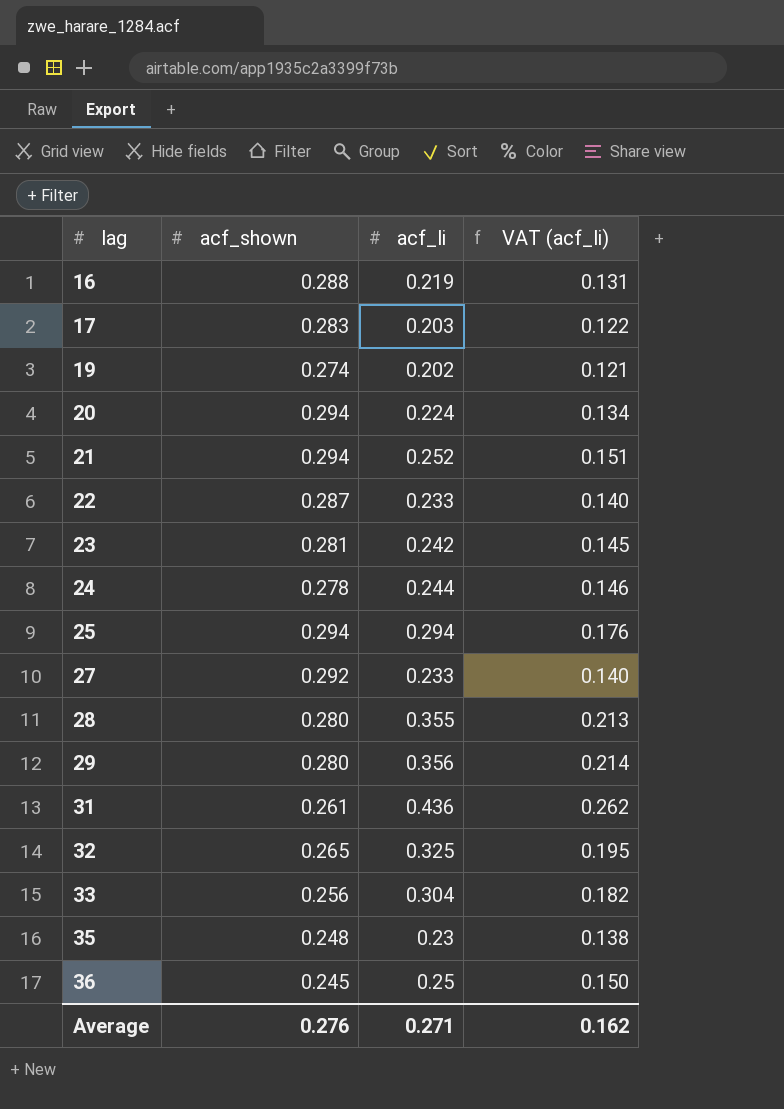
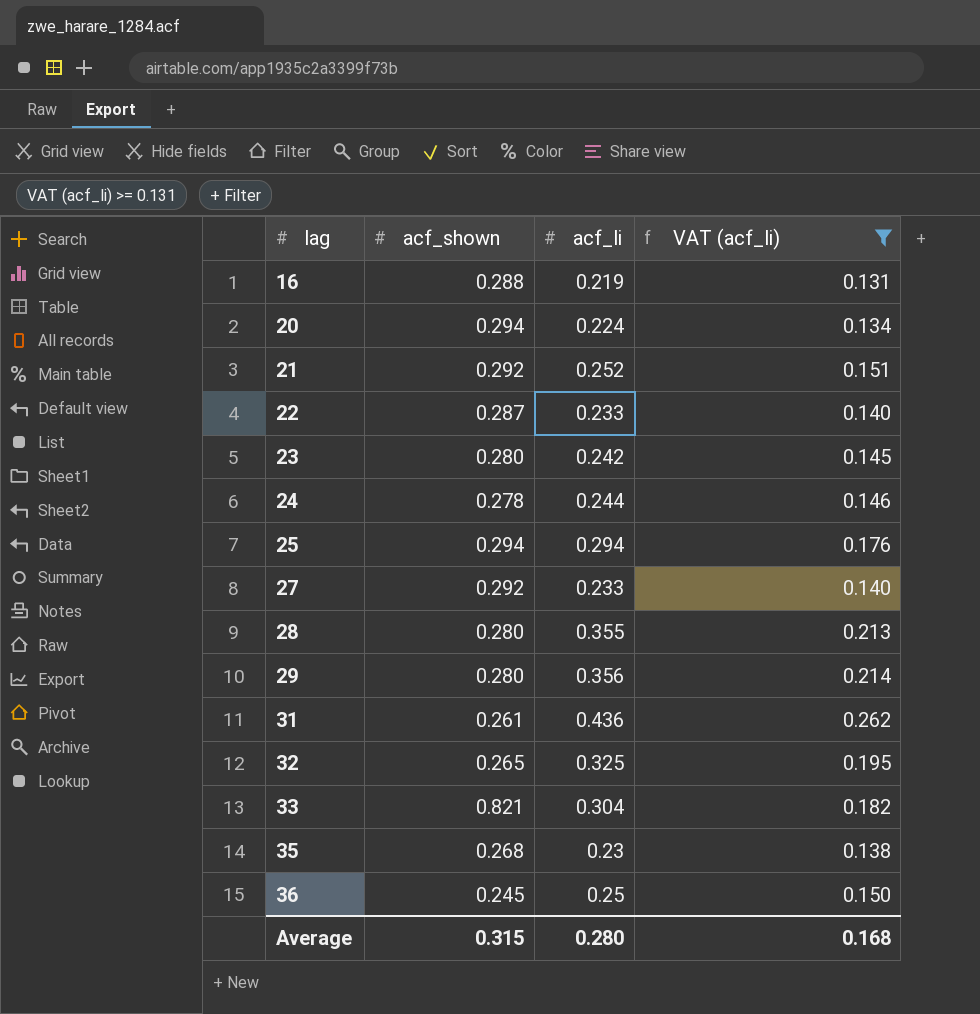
filter: none -> VAT (acf_li) >= 0.131
21 | acf_shown: 0.294 -> 0.292
23 | acf_shown: 0.281 -> 0.280
33 | acf_shown: 0.256 -> 0.821
35 | acf_shown: 0.248 -> 0.268
Average | acf_shown: 0.276 -> 0.315
Average | acf_li: 0.271 -> 0.280
Average | VAT (acf_li): 0.162 -> 0.168

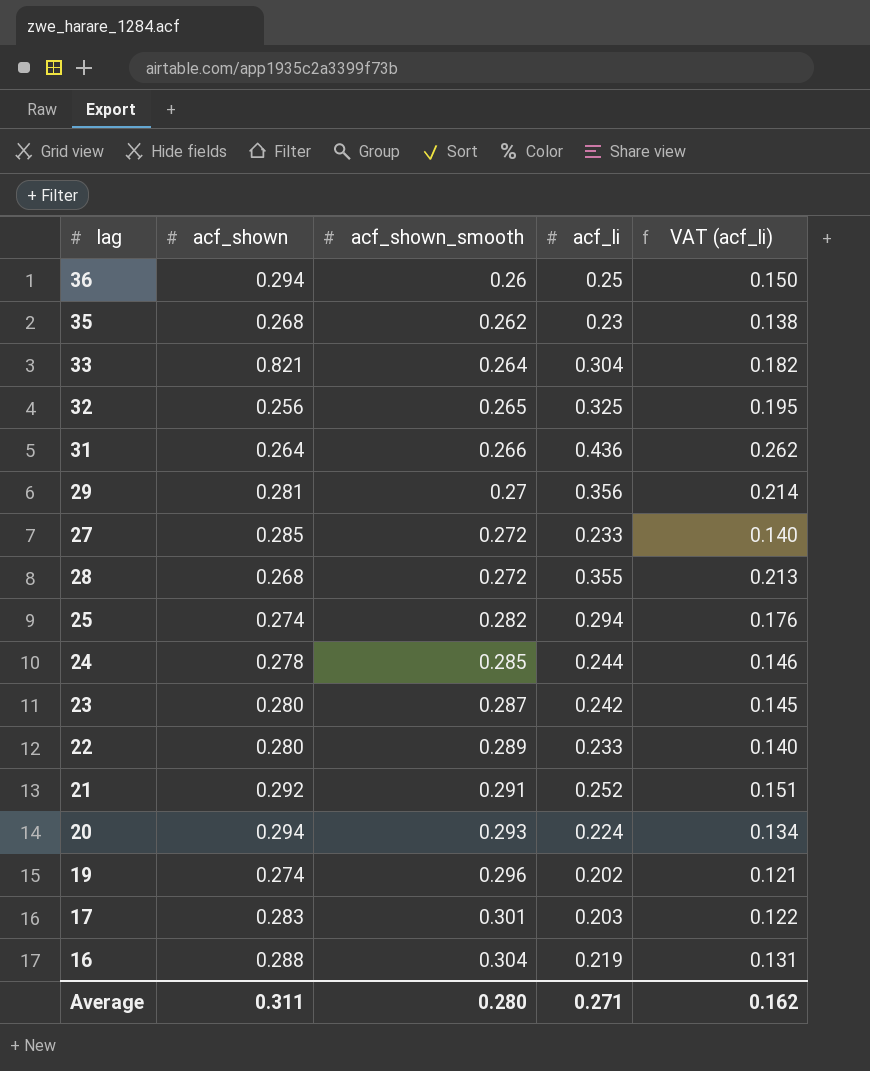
filter: VAT (acf_li) >= 0.131 -> none
row order: lag ascending -> acf_shown_smooth ascending
column acf_shown_smooth | position: none -> 3
36 | acf_shown: 0.245 -> 0.294
32 | acf_shown: 0.265 -> 0.256
31 | acf_shown: 0.261 -> 0.264
29 | acf_shown: 0.280 -> 0.281
27 | acf_shown: 0.292 -> 0.285
28 | acf_shown: 0.280 -> 0.268
25 | acf_shown: 0.294 -> 0.274
22 | acf_shown: 0.287 -> 0.280
Average | acf_shown: 0.315 -> 0.311
Average | acf_li: 0.280 -> 0.271
Average | VAT (acf_li): 0.168 -> 0.162

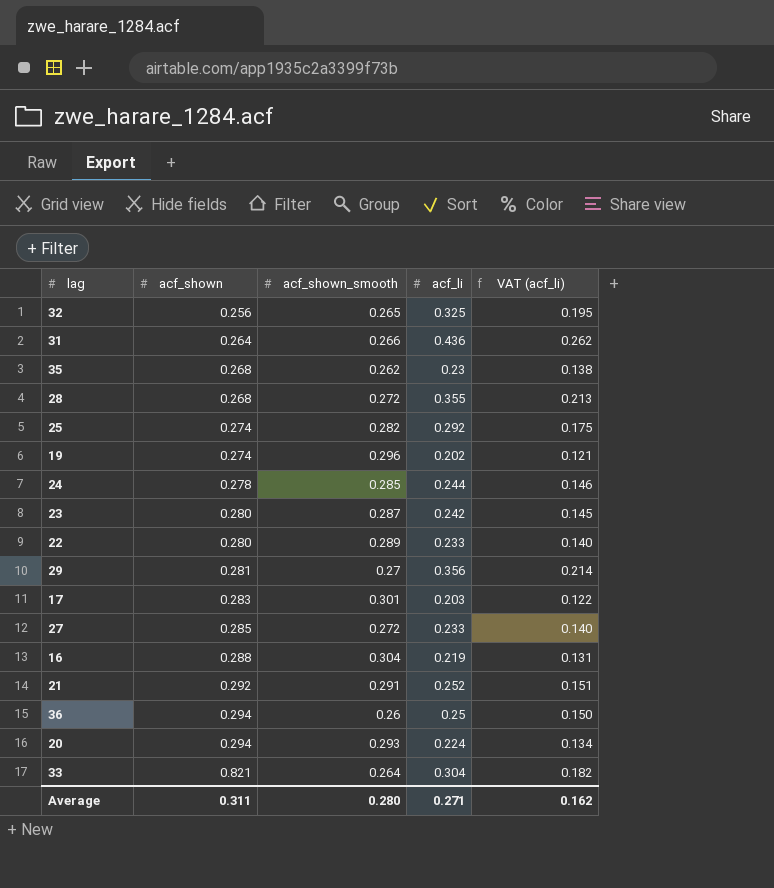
row order: acf_shown_smooth ascending -> acf_shown ascending
25 | acf_li: 0.294 -> 0.292
25 | VAT (acf_li): 0.176 -> 0.175

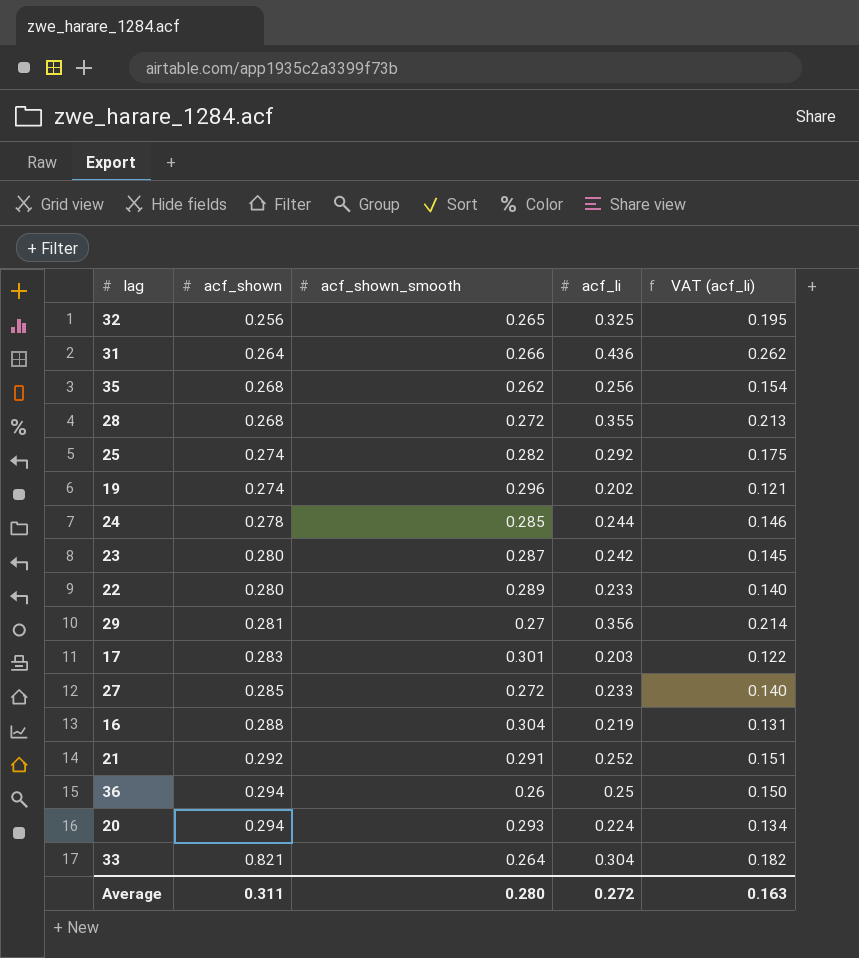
35 | acf_li: 0.23 -> 0.256
35 | VAT (acf_li): 0.138 -> 0.154
Average | acf_li: 0.271 -> 0.272
Average | VAT (acf_li): 0.162 -> 0.163

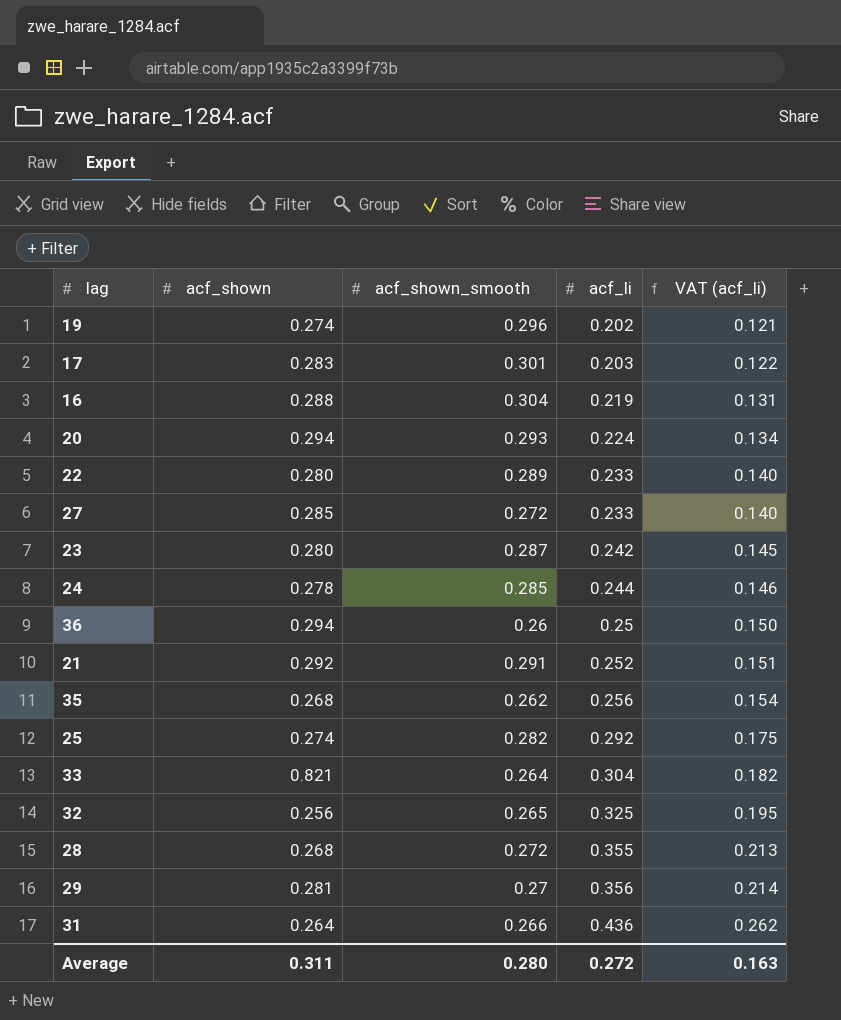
row order: acf_shown ascending -> acf_li ascending

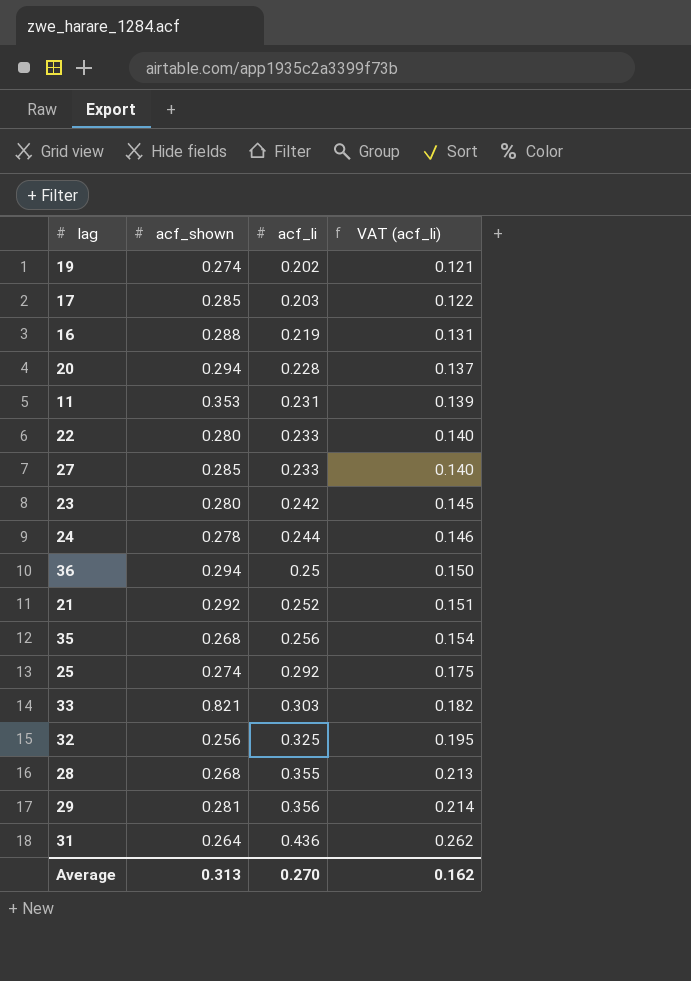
column acf_shown_smooth | position: 3 -> none
17 | acf_shown: 0.283 -> 0.285
20 | acf_li: 0.224 -> 0.228
20 | VAT (acf_li): 0.134 -> 0.137
row 11: none -> 0.353 | 0.231 | 0.139
33 | acf_li: 0.304 -> 0.303
Average | acf_shown: 0.311 -> 0.313
Average | acf_li: 0.272 -> 0.270
Average | VAT (acf_li): 0.163 -> 0.162

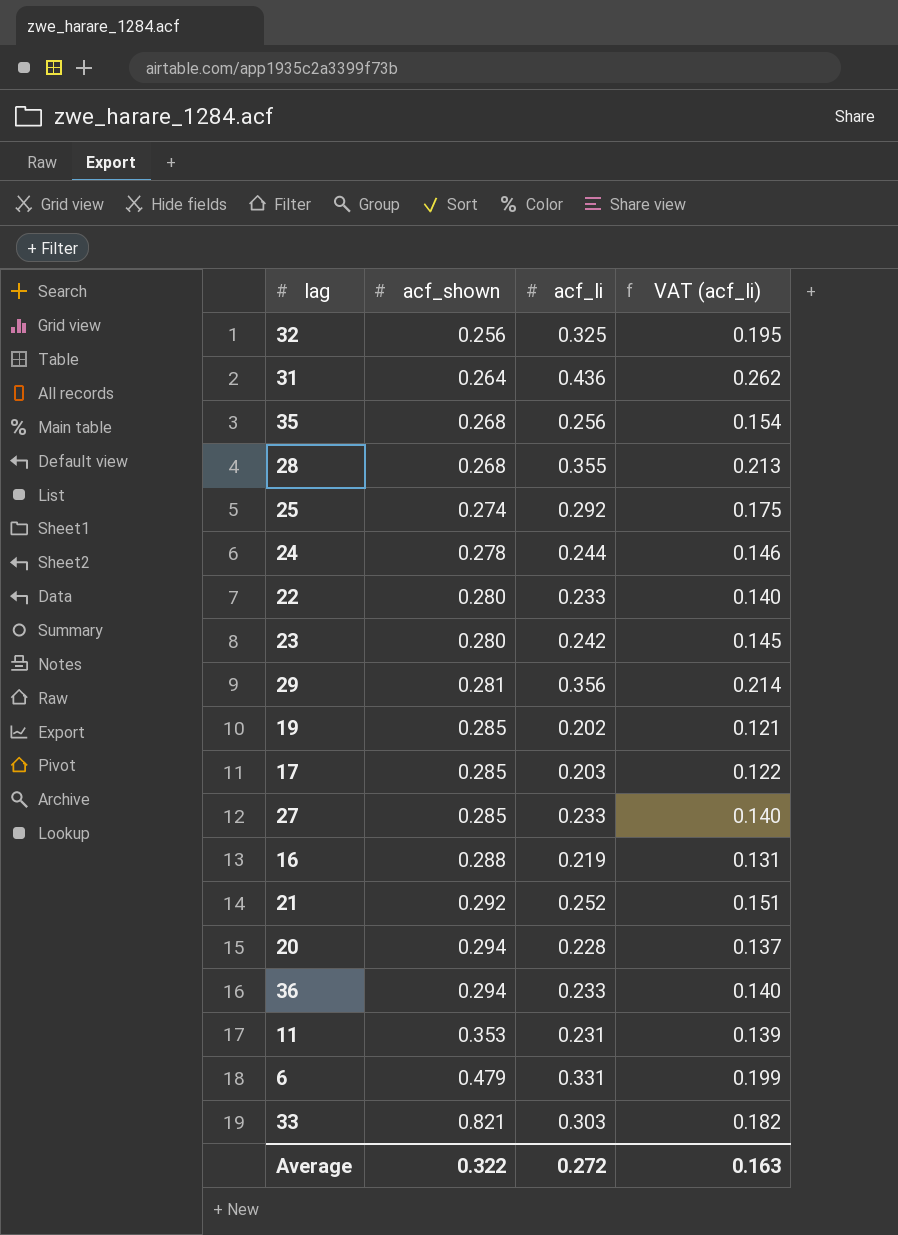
row order: acf_li ascending -> acf_shown ascending
19 | acf_shown: 0.274 -> 0.285
36 | acf_li: 0.25 -> 0.233
36 | VAT (acf_li): 0.150 -> 0.140
row 6: none -> 0.479 | 0.331 | 0.199
Average | acf_shown: 0.313 -> 0.322
Average | acf_li: 0.270 -> 0.272
Average | VAT (acf_li): 0.162 -> 0.163

